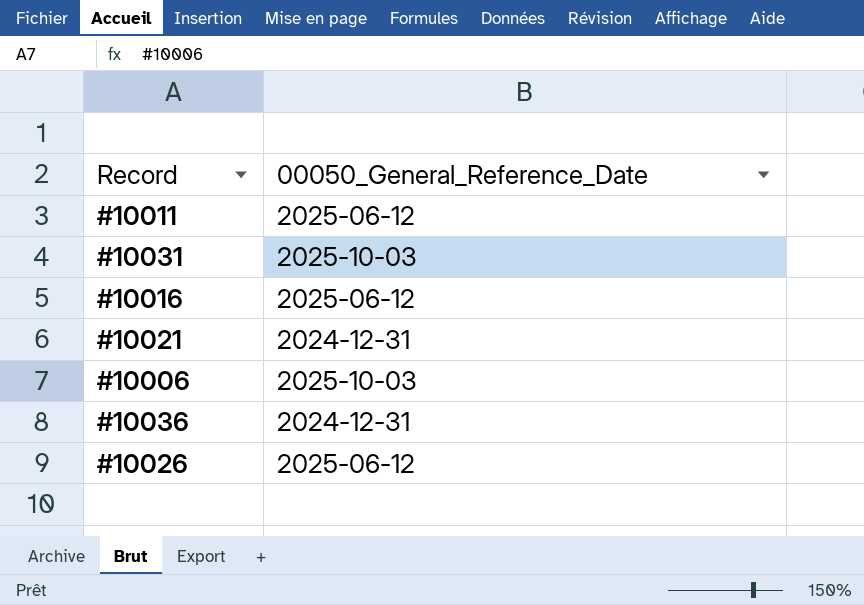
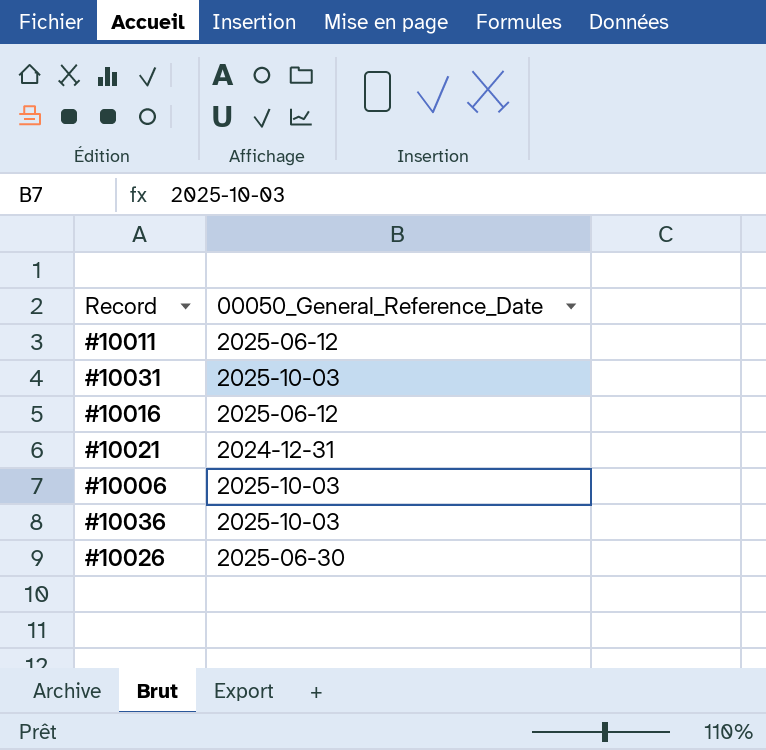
#10036 | 00050_General_Reference_Date: 2024-12-31 -> 2025-10-03
#10026 | 00050_General_Reference_Date: 2025-06-12 -> 2025-06-30

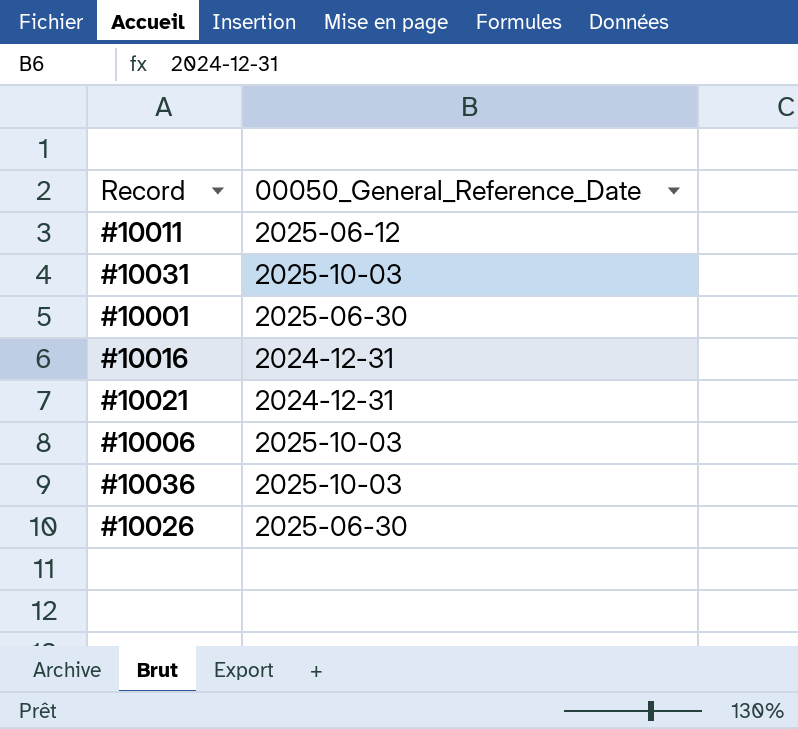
row #10001: none -> 2025-06-30
#10016 | 00050_General_Reference_Date: 2025-06-12 -> 2024-12-31

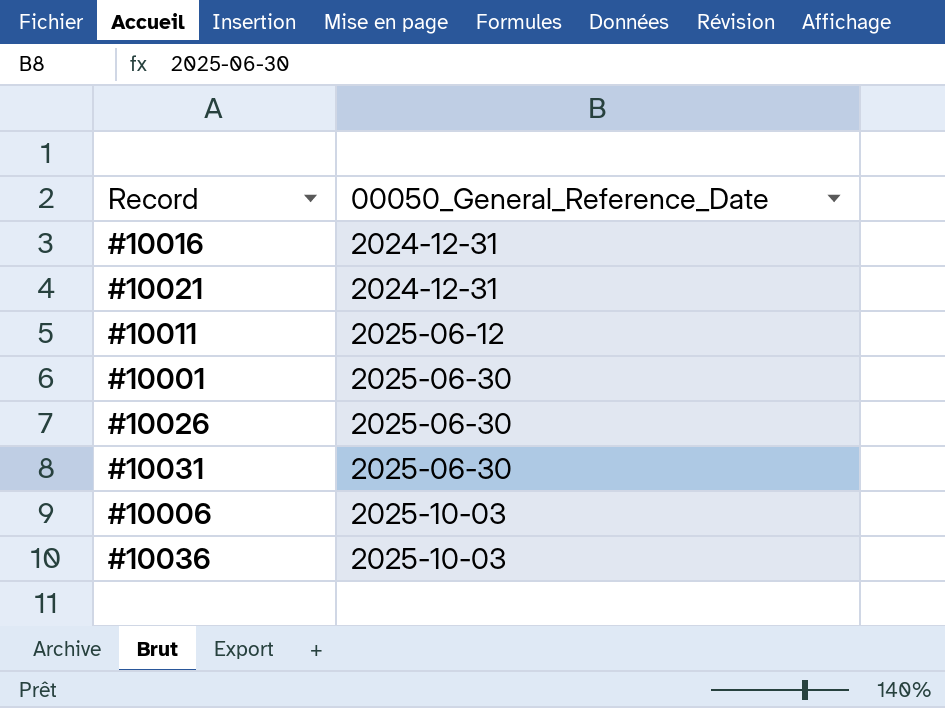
row order: none -> 00050_General_Reference_Date ascending
#10031 | 00050_General_Reference_Date: 2025-10-03 -> 2025-06-30

